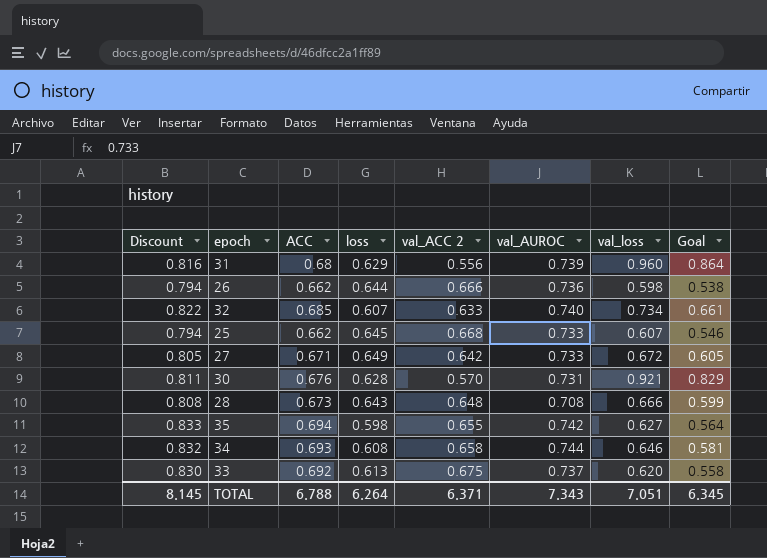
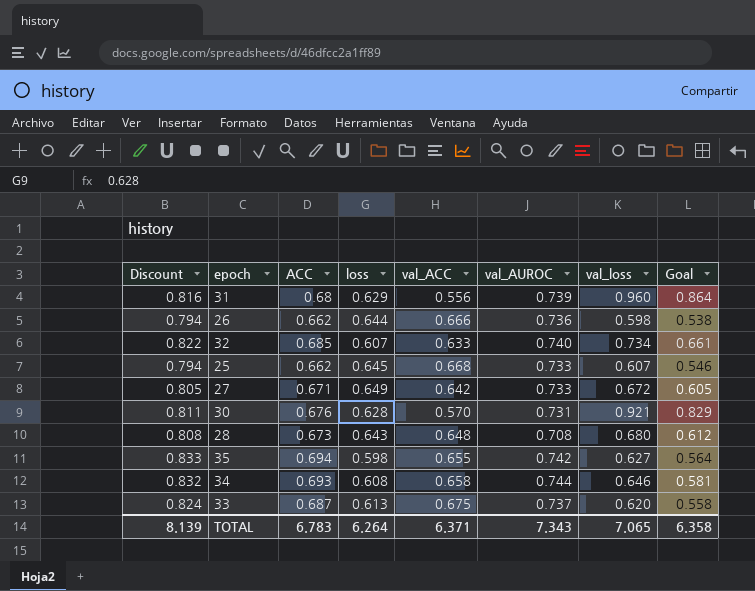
column name: val_ACC 2 -> val_ACC
28 | val_loss: 0.666 -> 0.680
28 | Goal: 0.599 -> 0.612
33 | Discount: 0.830 -> 0.824
33 | ACC: 0.692 -> 0.687
TOTAL | Discount: 8.145 -> 8.139
TOTAL | ACC: 6.788 -> 6.783
TOTAL | val_loss: 7.051 -> 7.065
TOTAL | Goal: 6.345 -> 6.358

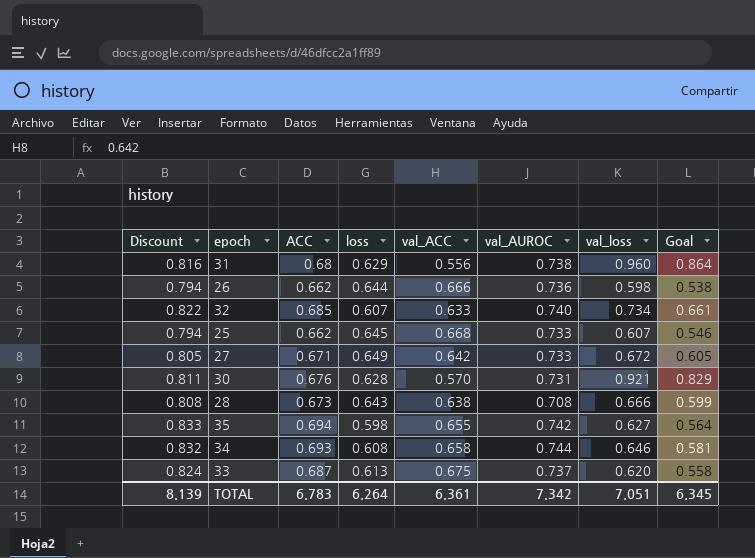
31 | val_AUROC: 0.739 -> 0.738
28 | val_ACC: 0.648 -> 0.638
28 | val_loss: 0.680 -> 0.666
28 | Goal: 0.612 -> 0.599
TOTAL | val_ACC: 6.371 -> 6.361
TOTAL | val_AUROC: 7.343 -> 7.342
TOTAL | val_loss: 7.065 -> 7.051
TOTAL | Goal: 6.358 -> 6.345

